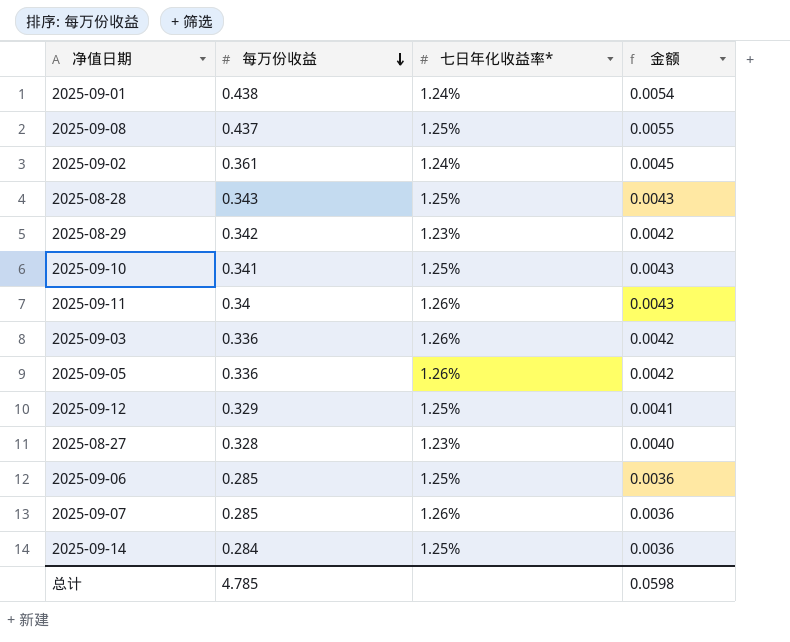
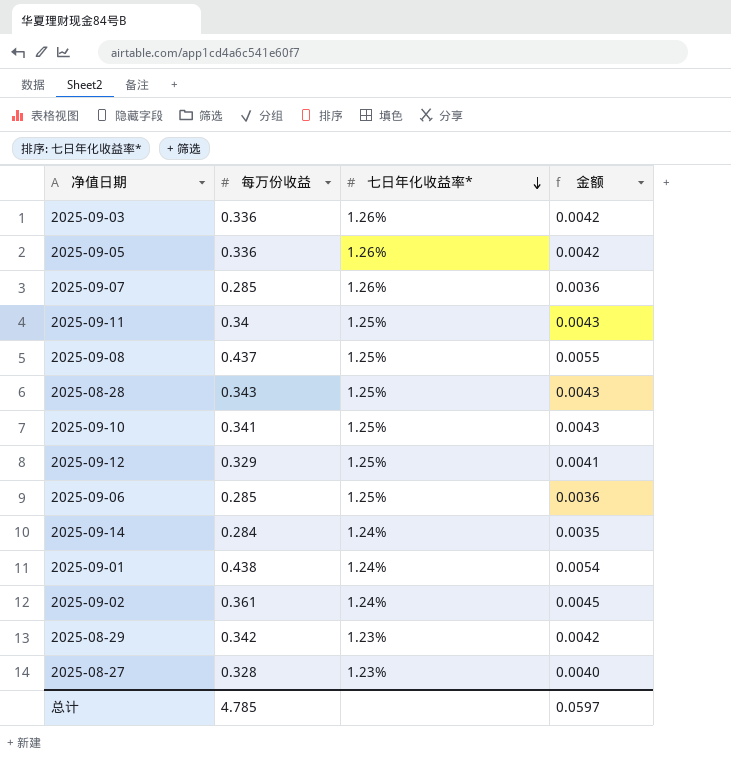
row order: 每万份收益 descending -> 七日年化收益率* descending
2025-09-11 | 七日年化收益率*: 1.26% -> 1.25%
2025-09-14 | 七日年化收益率*: 1.25% -> 1.24%
2025-09-14 | 金额: 0.0036 -> 0.0035
总计 | 金额: 0.0598 -> 0.0597

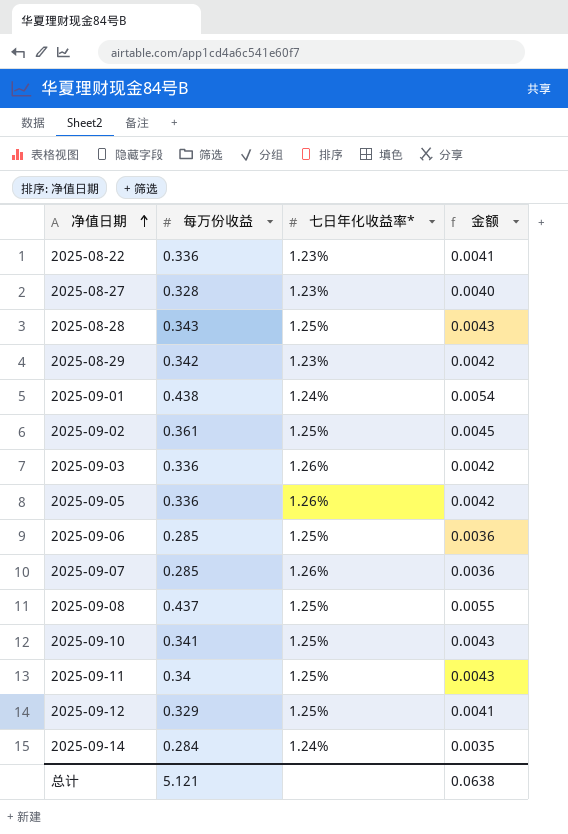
row order: 七日年化收益率* descending -> 净值日期 ascending
row 2025-08-22: none -> 0.336 | 1.23% | 0.0041
2025-09-02 | 七日年化收益率*: 1.24% -> 1.25%
总计 | 每万份收益: 4.785 -> 5.121
总计 | 金额: 0.0597 -> 0.0638

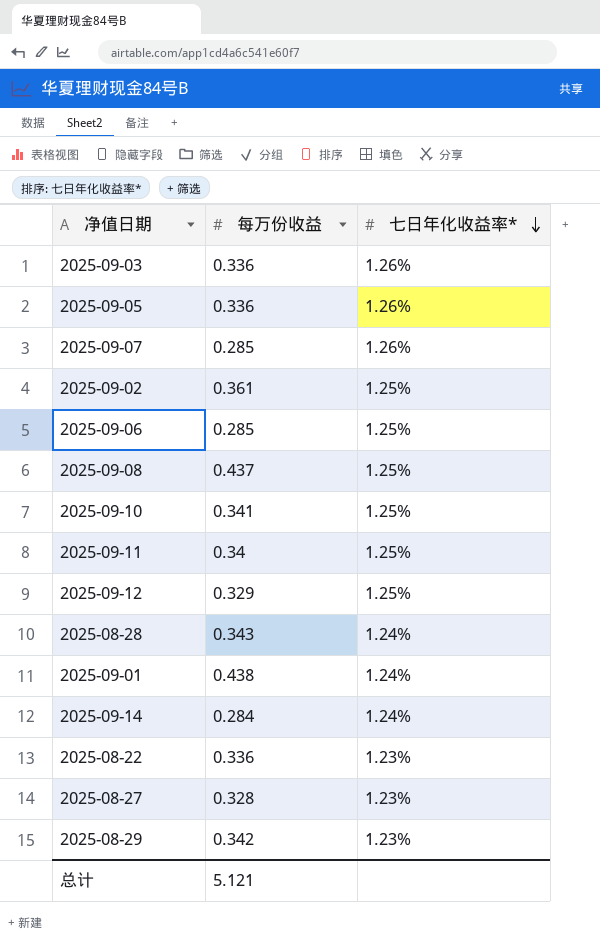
row order: 净值日期 ascending -> 七日年化收益率* descending
column 金额 | formula: [每万份收益] * [七日年化收益率*] -> none
2025-08-28 | 七日年化收益率*: 1.25% -> 1.24%

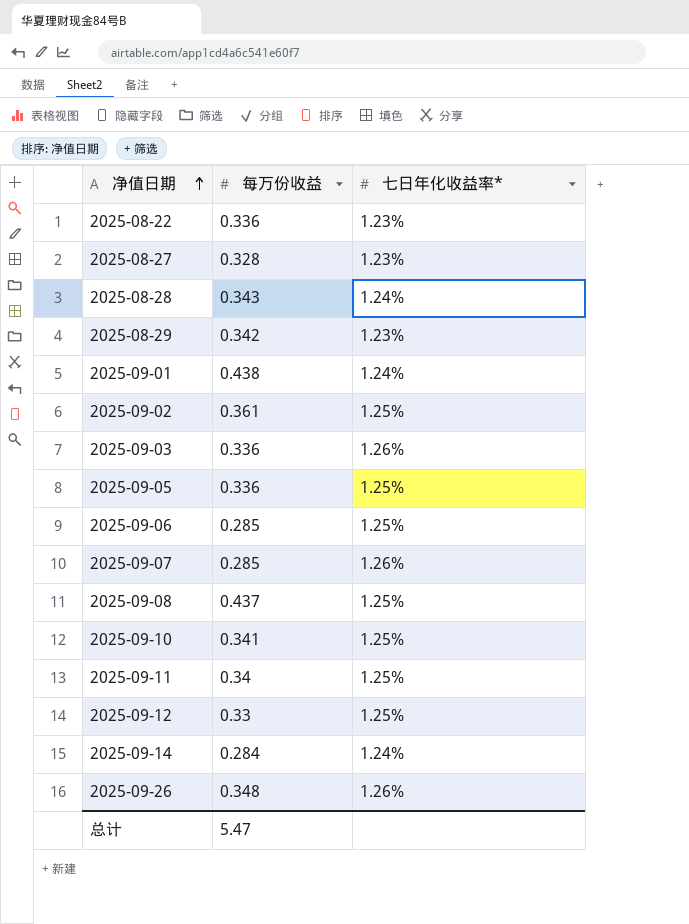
row order: 七日年化收益率* descending -> 净值日期 ascending
2025-09-05 | 七日年化收益率*: 1.26% -> 1.25%
2025-09-12 | 每万份收益: 0.329 -> 0.33
row 2025-09-26: none -> 0.348 | 1.26%
总计 | 每万份收益: 5.121 -> 5.47

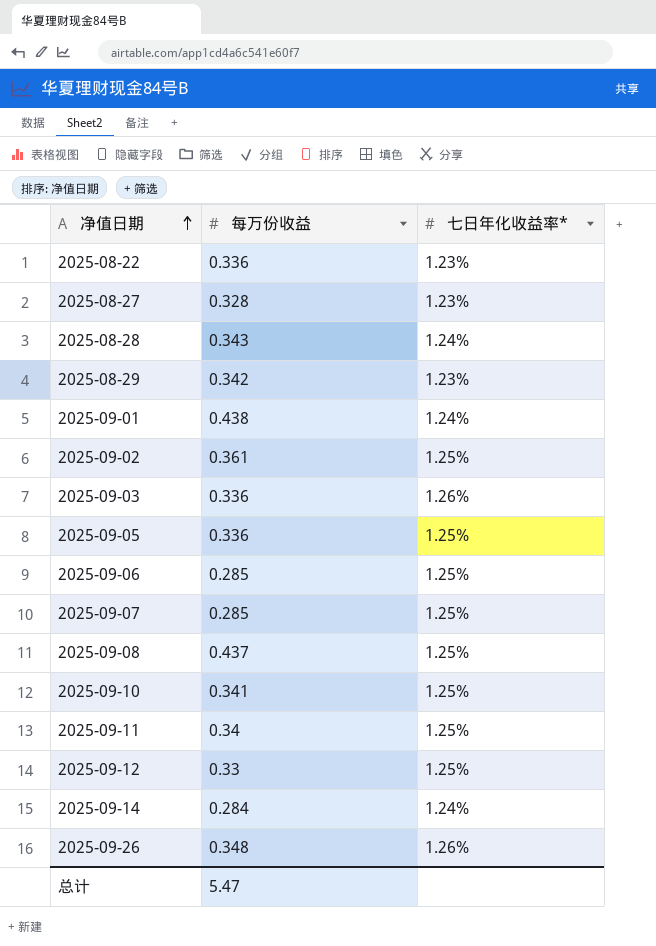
2025-09-07 | 七日年化收益率*: 1.26% -> 1.25%

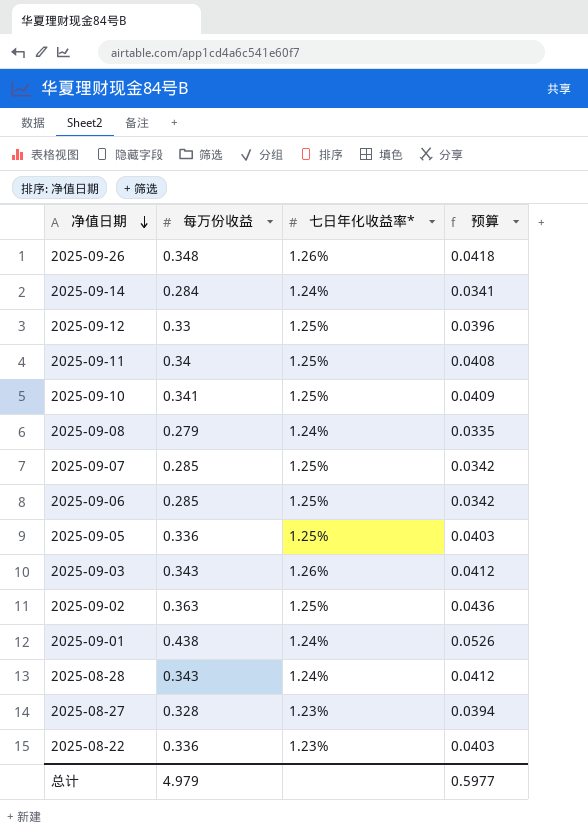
row order: 净值日期 ascending -> 净值日期 descending
column 预算 | formula: none -> [每万份收益] * 0.12
row 2025-08-29: 0.342 | 1.23% -> none
2025-09-08 | 每万份收益: 0.437 -> 0.279
2025-09-08 | 七日年化收益率*: 1.25% -> 1.24%
2025-09-03 | 每万份收益: 0.336 -> 0.343
2025-09-02 | 每万份收益: 0.361 -> 0.363
总计 | 每万份收益: 5.47 -> 4.979

